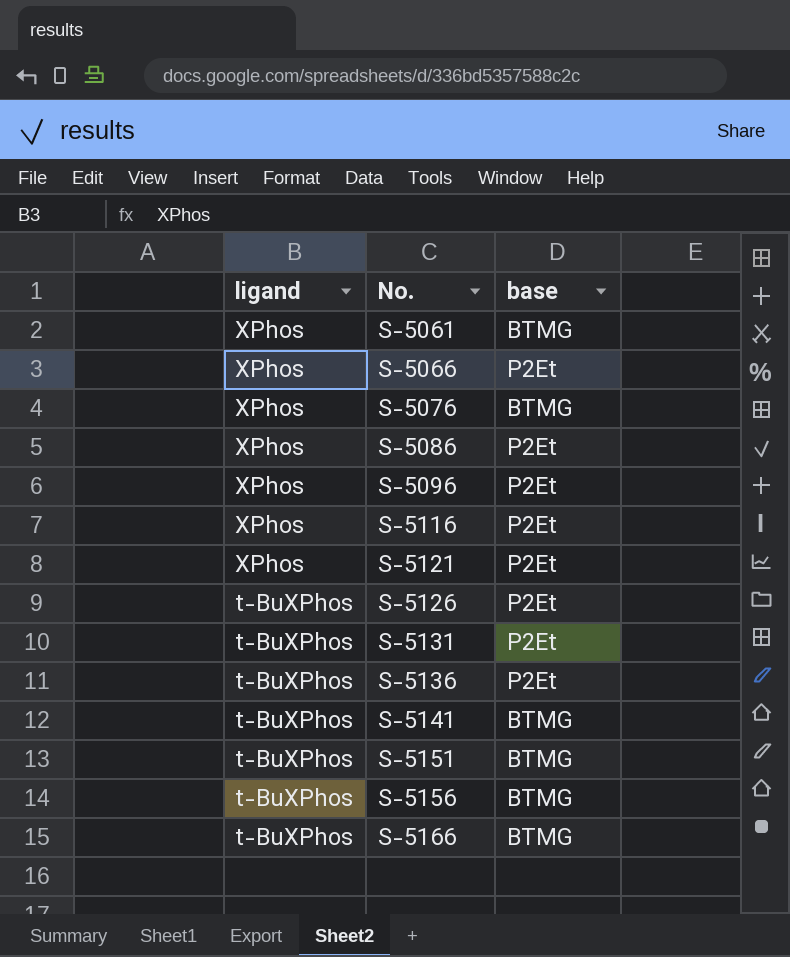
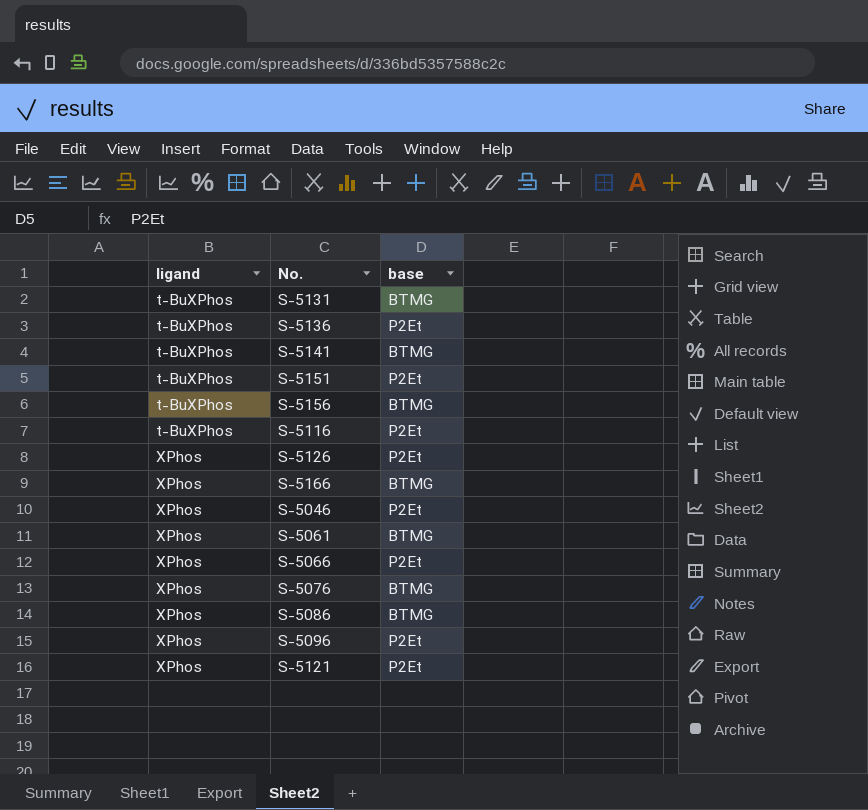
row order: ligand descending -> ligand ascending
S-5131 | base: P2Et -> BTMG
S-5151 | base: BTMG -> P2Et
S-5116 | ligand: XPhos -> t-BuXPhos
S-5126 | ligand: t-BuXPhos -> XPhos
S-5166 | ligand: t-BuXPhos -> XPhos
row S-5046: none -> XPhos | P2Et
S-5086 | base: P2Et -> BTMG

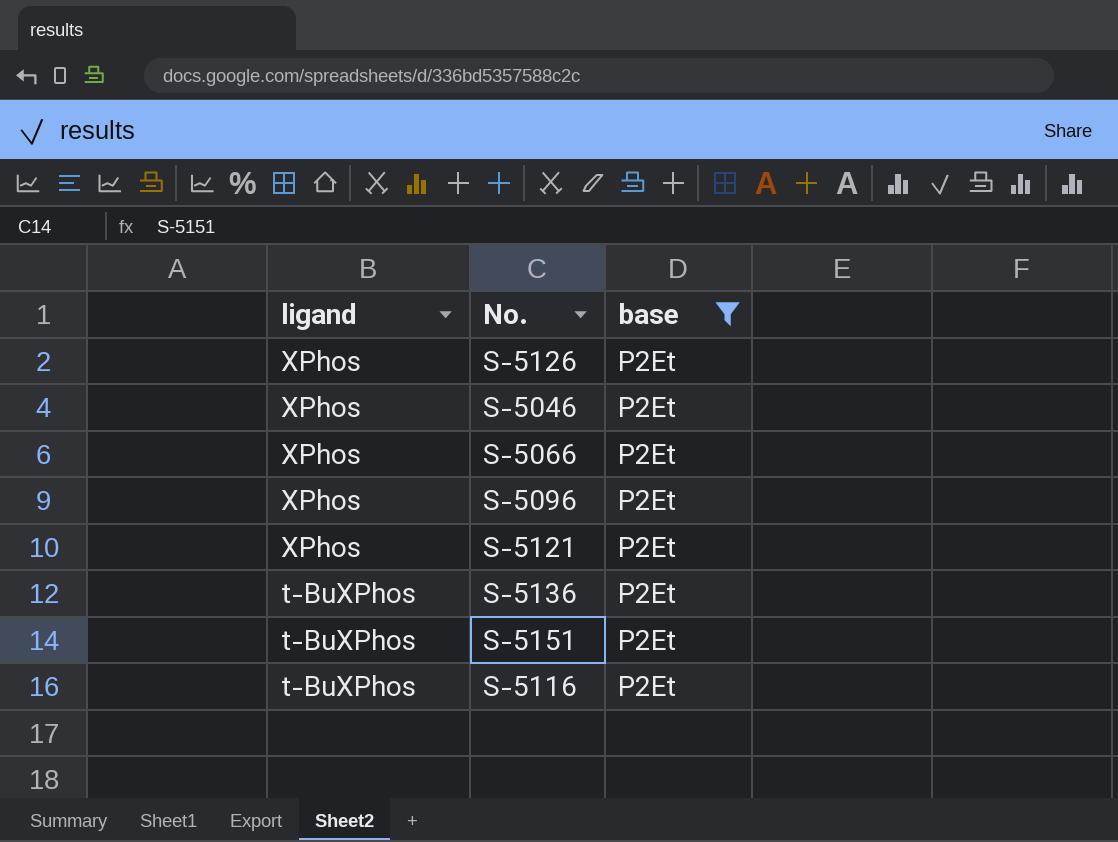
filter: none -> base = P2Et
row order: ligand ascending -> ligand descending

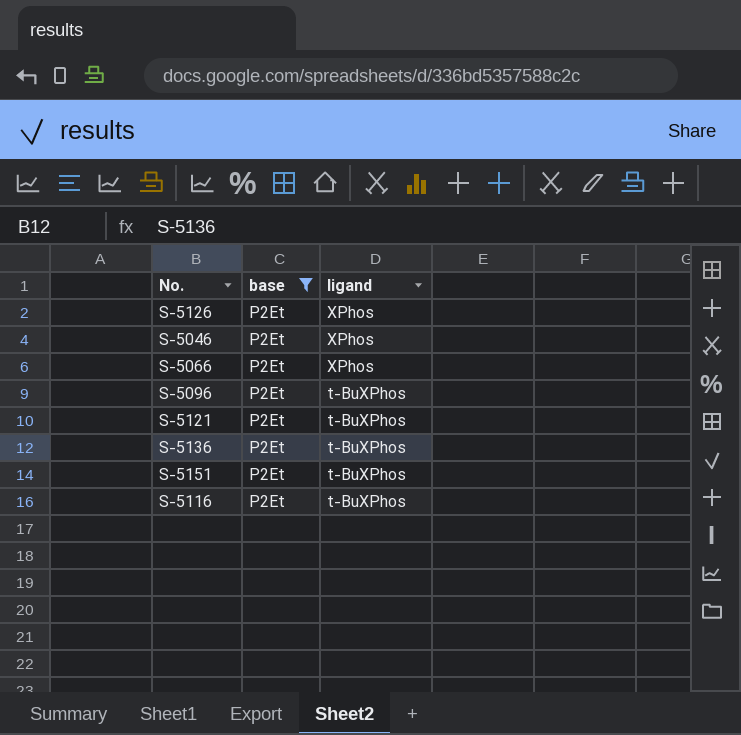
column ligand | position: 1 -> 3
S-5096 | ligand: XPhos -> t-BuXPhos
S-5121 | ligand: XPhos -> t-BuXPhos

